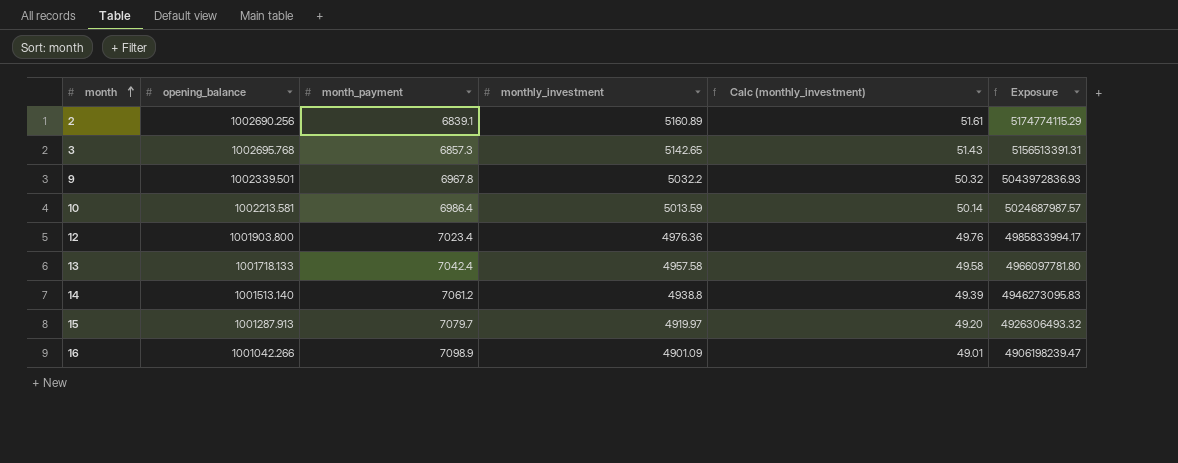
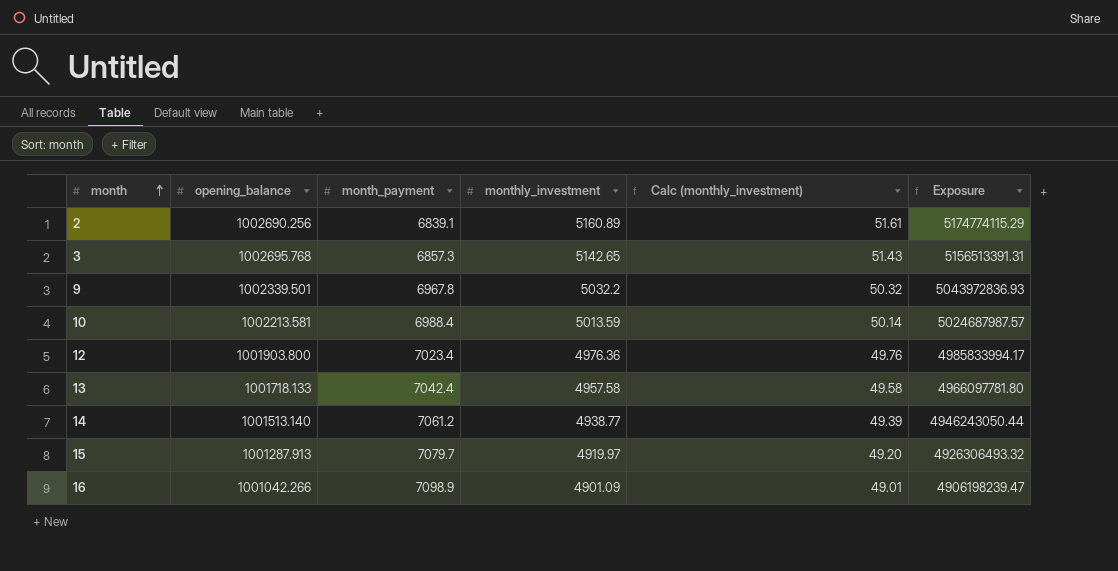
10 | month_payment: 6986.4 -> 6988.4
14 | monthly_investment: 4938.8 -> 4938.77
14 | Exposure: 4946273095.83 -> 4946243050.44

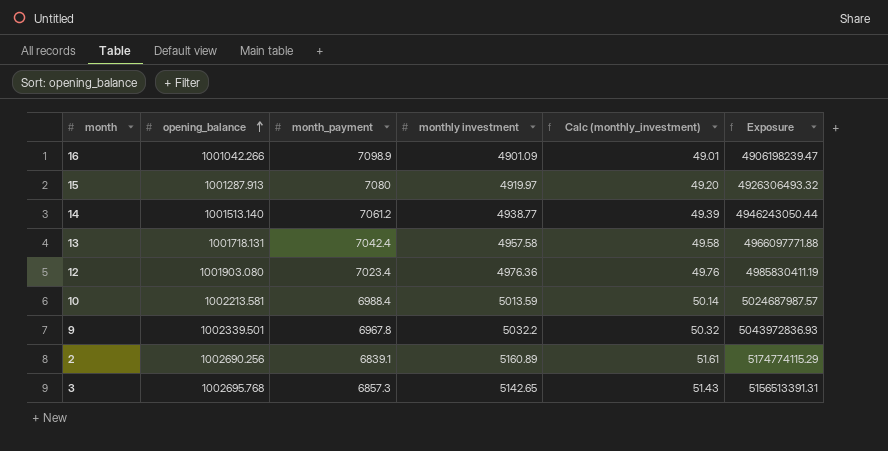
row order: month ascending -> opening_balance ascending
column name: monthly_investment -> monthly investment
15 | month_payment: 7079.7 -> 7080
13 | opening_balance: 1001718.133 -> 1001718.131
13 | Exposure: 4966097781.80 -> 4966097771.88
12 | opening_balance: 1001903.800 -> 1001903.080
12 | Exposure: 4985833994.17 -> 4985830411.19

